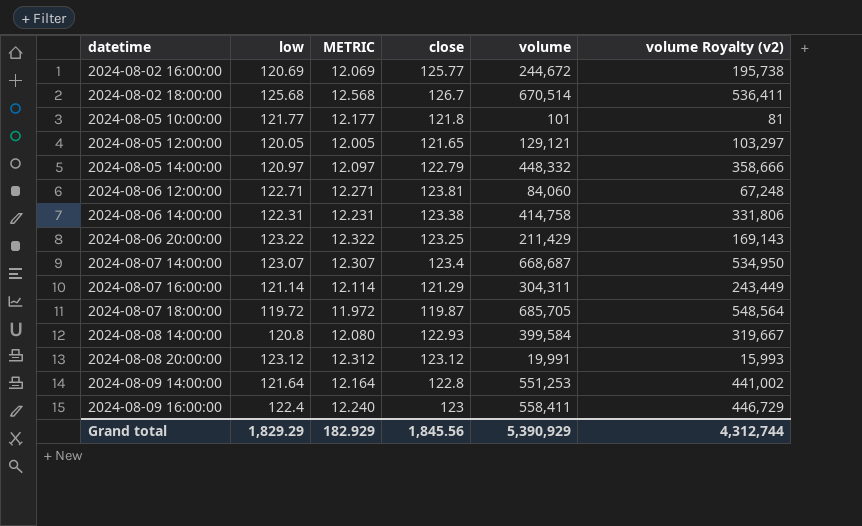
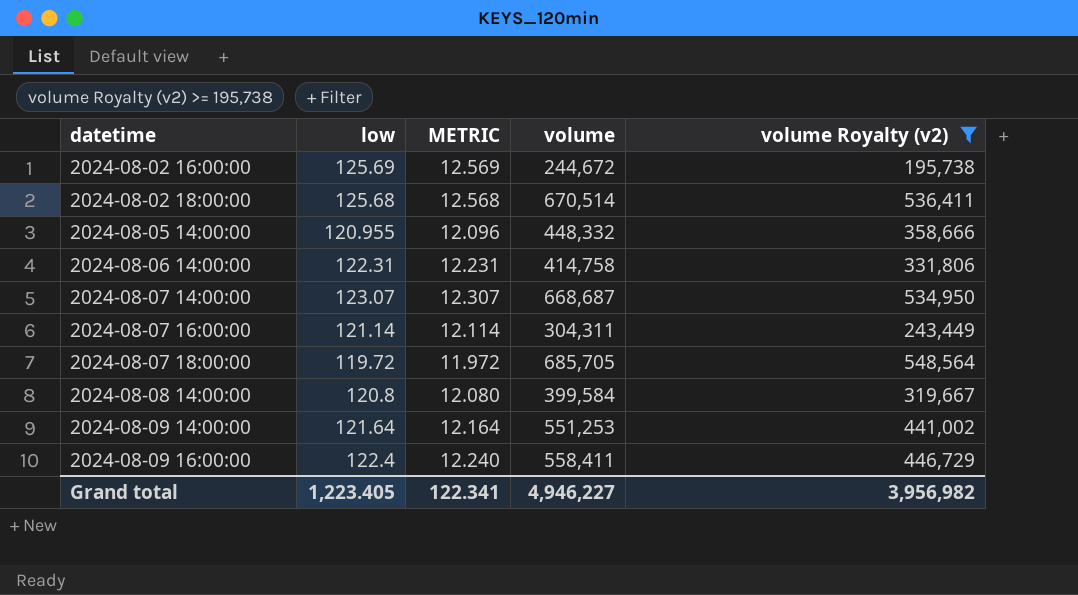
filter: none -> volume Royalty (v2) >= 195,738
column close | position: 4 -> none
2024-08-02 16:00:00 | low: 120.69 -> 125.69
2024-08-02 16:00:00 | METRIC: 12.069 -> 12.569
2024-08-05 14:00:00 | low: 120.97 -> 120.955
2024-08-05 14:00:00 | METRIC: 12.097 -> 12.096
Grand total | low: 1,829.29 -> 1,223.405
Grand total | METRIC: 182.929 -> 122.341
Grand total | volume: 5,390,929 -> 4,946,227
Grand total | volume Royalty (v2): 4,312,744 -> 3,956,982

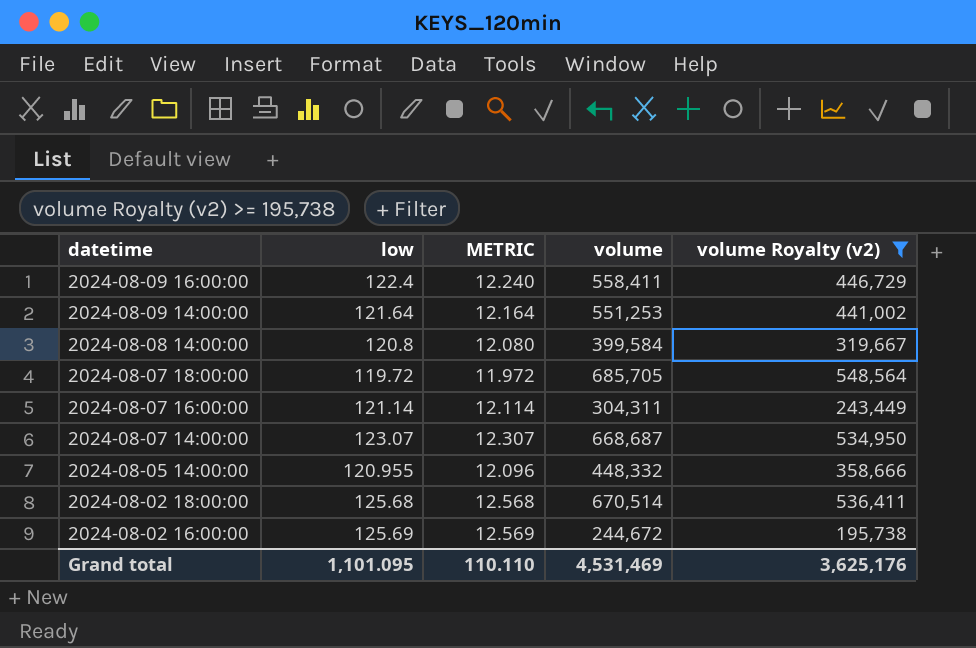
row order: datetime ascending -> datetime descending
row 2024-08-06 14:00:00: 122.31 | 12.231 | 414,758 | 331,806 -> none
Grand total | low: 1,223.405 -> 1,101.095
Grand total | METRIC: 122.341 -> 110.110
Grand total | volume: 4,946,227 -> 4,531,469
Grand total | volume Royalty (v2): 3,956,982 -> 3,625,176

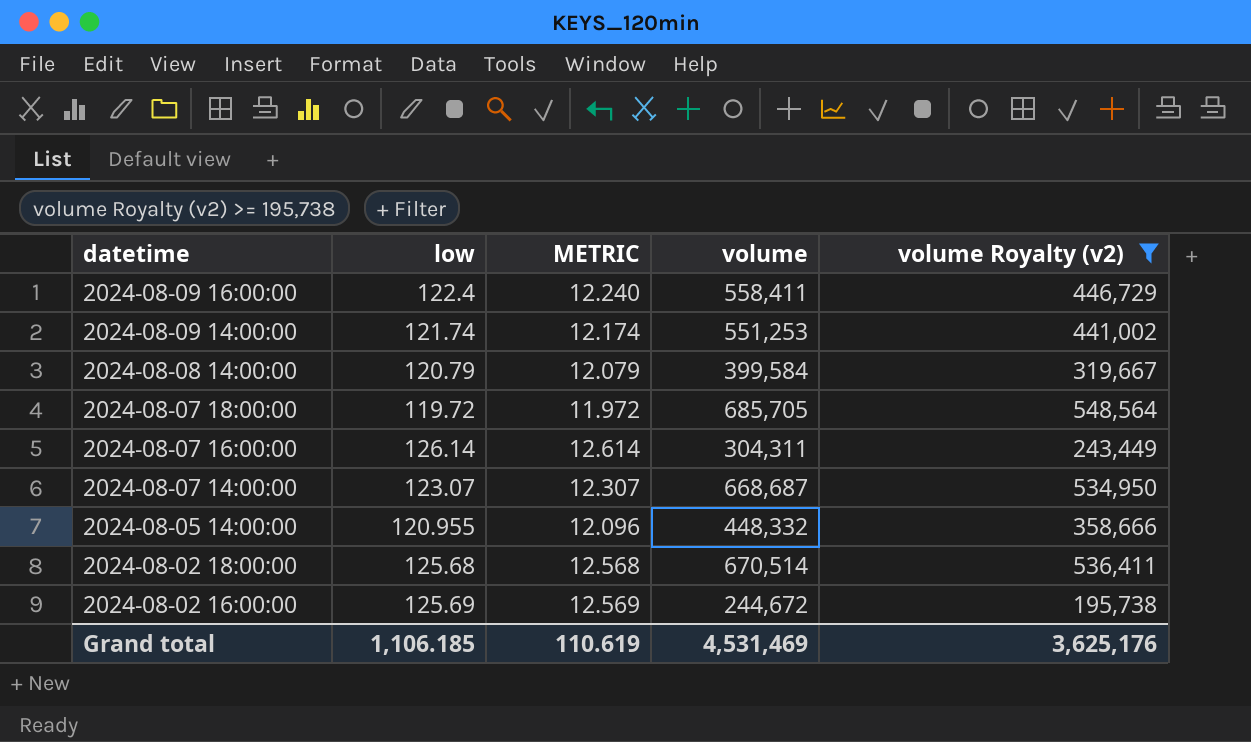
2024-08-09 14:00:00 | low: 121.64 -> 121.74
2024-08-09 14:00:00 | METRIC: 12.164 -> 12.174
2024-08-08 14:00:00 | low: 120.8 -> 120.79
2024-08-08 14:00:00 | METRIC: 12.080 -> 12.079
2024-08-07 16:00:00 | low: 121.14 -> 126.14
2024-08-07 16:00:00 | METRIC: 12.114 -> 12.614
Grand total | low: 1,101.095 -> 1,106.185
Grand total | METRIC: 110.110 -> 110.619

